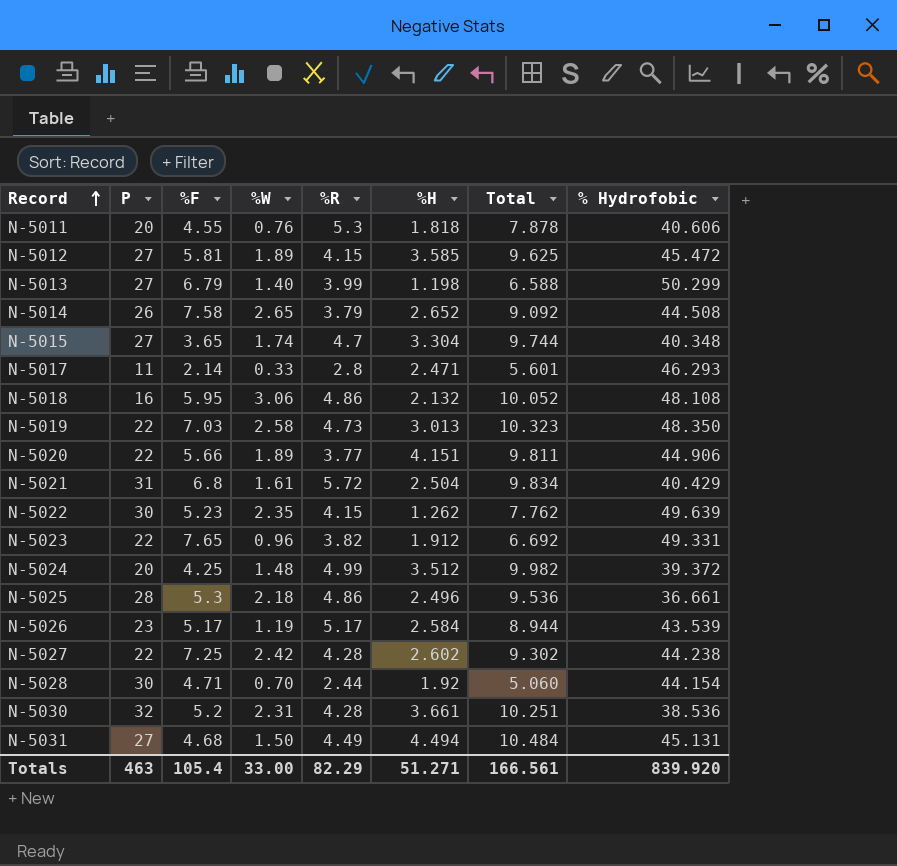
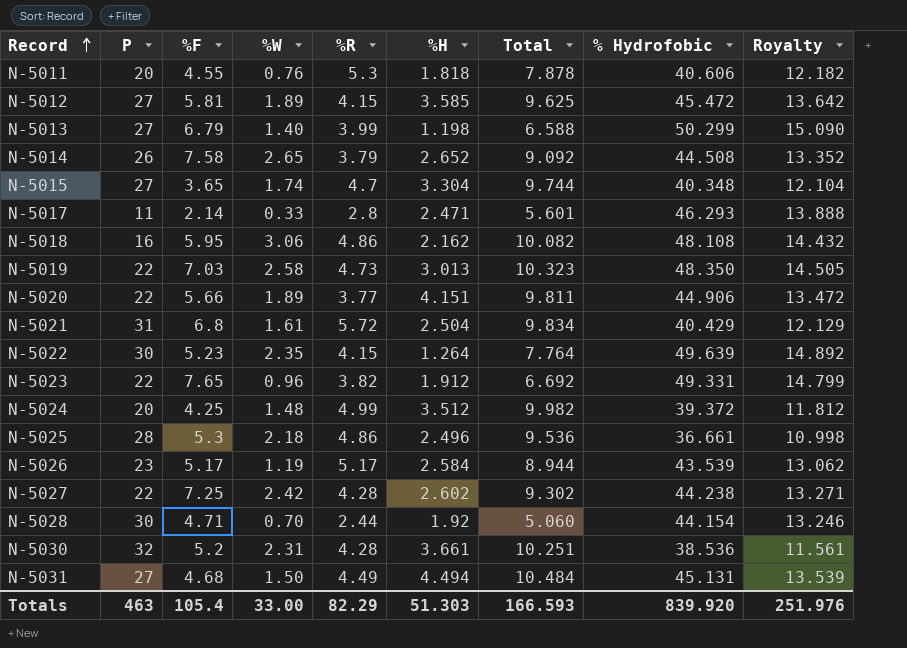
column Royalty | formula: none -> [% Hydrofobic] * 0.3
N-5018 | %H: 2.132 -> 2.162
N-5018 | Total: 10.052 -> 10.082
N-5022 | %H: 1.262 -> 1.264
N-5022 | Total: 7.762 -> 7.764
Totals | %H: 51.271 -> 51.303
Totals | Total: 166.561 -> 166.593

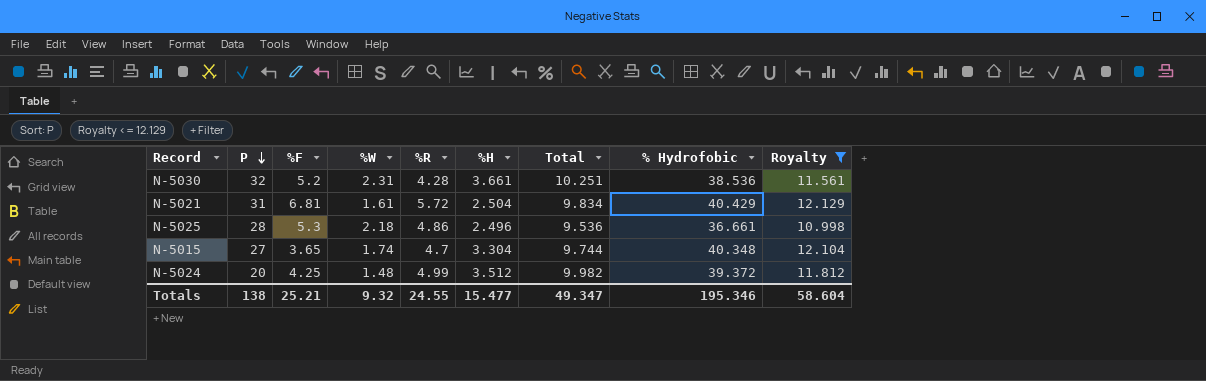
filter: none -> Royalty <= 12.129
row order: Record ascending -> P descending
N-5021 | %F: 6.8 -> 6.81
Totals | P: 463 -> 138
Totals | %F: 105.4 -> 25.21
Totals | %W: 33.00 -> 9.32
Totals | %R: 82.29 -> 24.55
Totals | %H: 51.303 -> 15.477
Totals | Total: 166.593 -> 49.347
Totals | % Hydrofobic: 839.920 -> 195.346
Totals | Royalty: 251.976 -> 58.604

